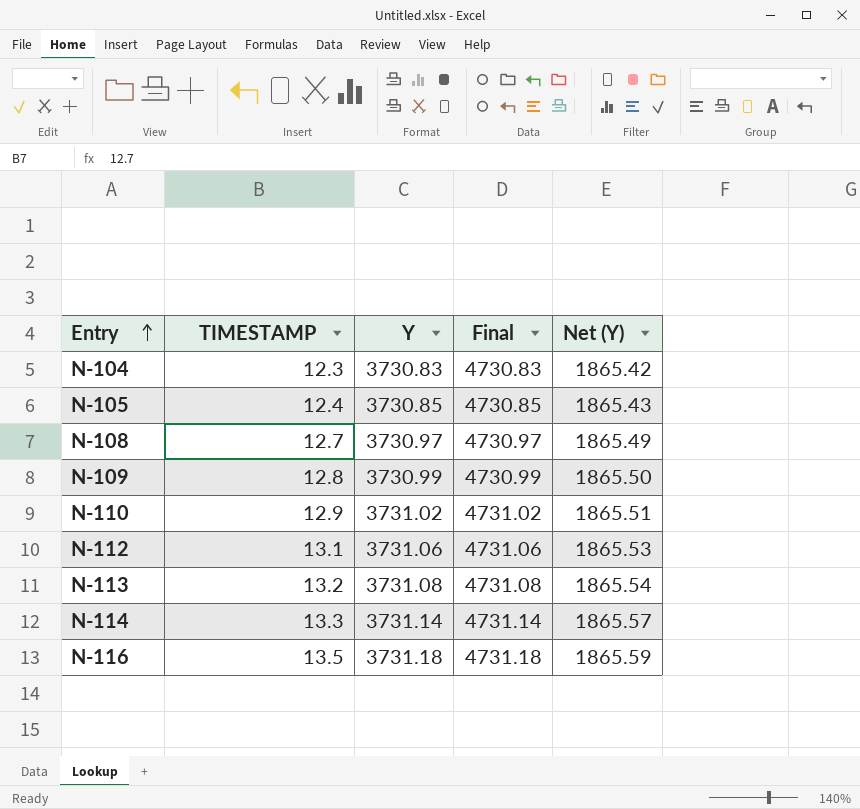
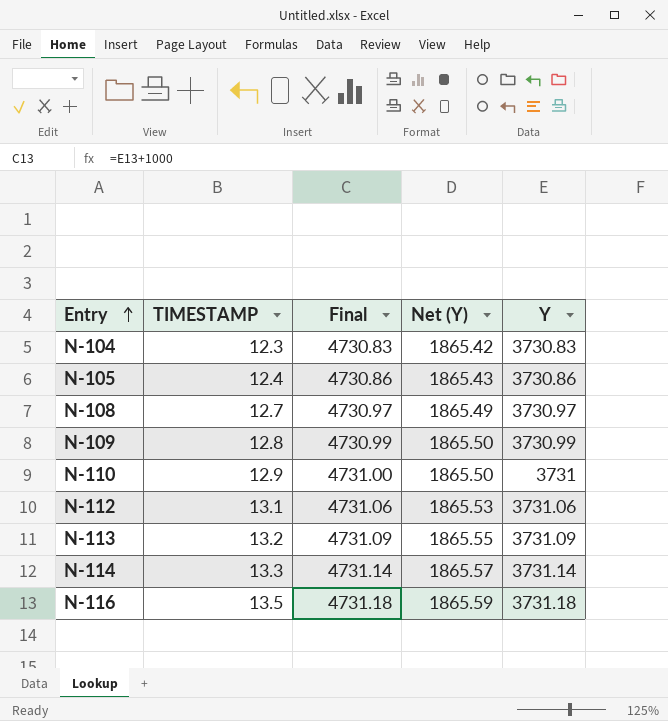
column Y | position: 3 -> 5
N-105 | Final: 4730.85 -> 4730.86
N-105 | Y: 3730.85 -> 3730.86
N-110 | Final: 4731.02 -> 4731.00
N-110 | Net (Y): 1865.51 -> 1865.50
N-110 | Y: 3731.02 -> 3731
N-113 | Final: 4731.08 -> 4731.09
N-113 | Net (Y): 1865.54 -> 1865.55
N-113 | Y: 3731.08 -> 3731.09

